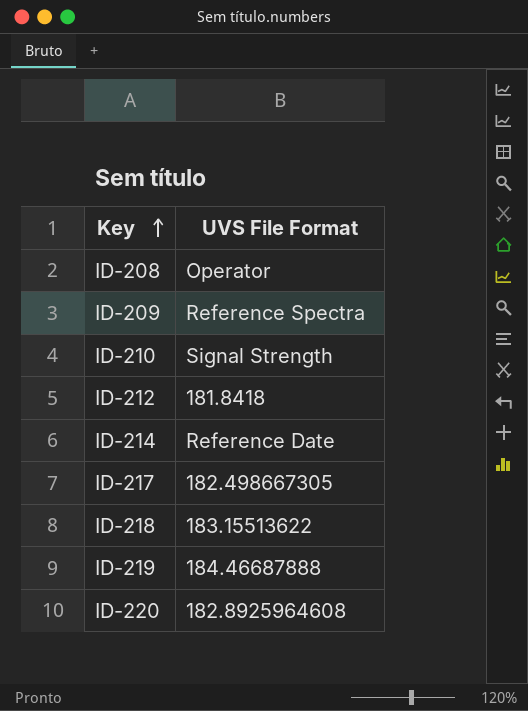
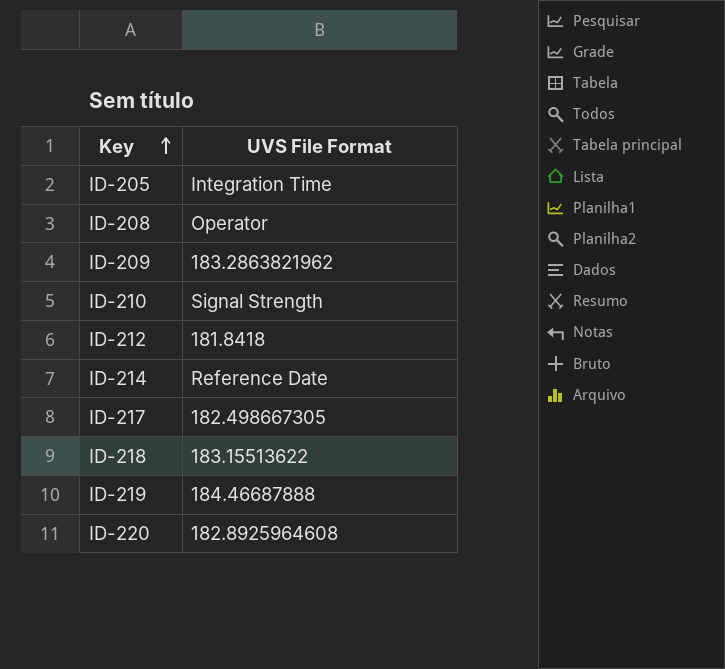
row ID-205: none -> Integration Time
ID-209 | UVS File Format: Reference Spectra -> 183.2863821962

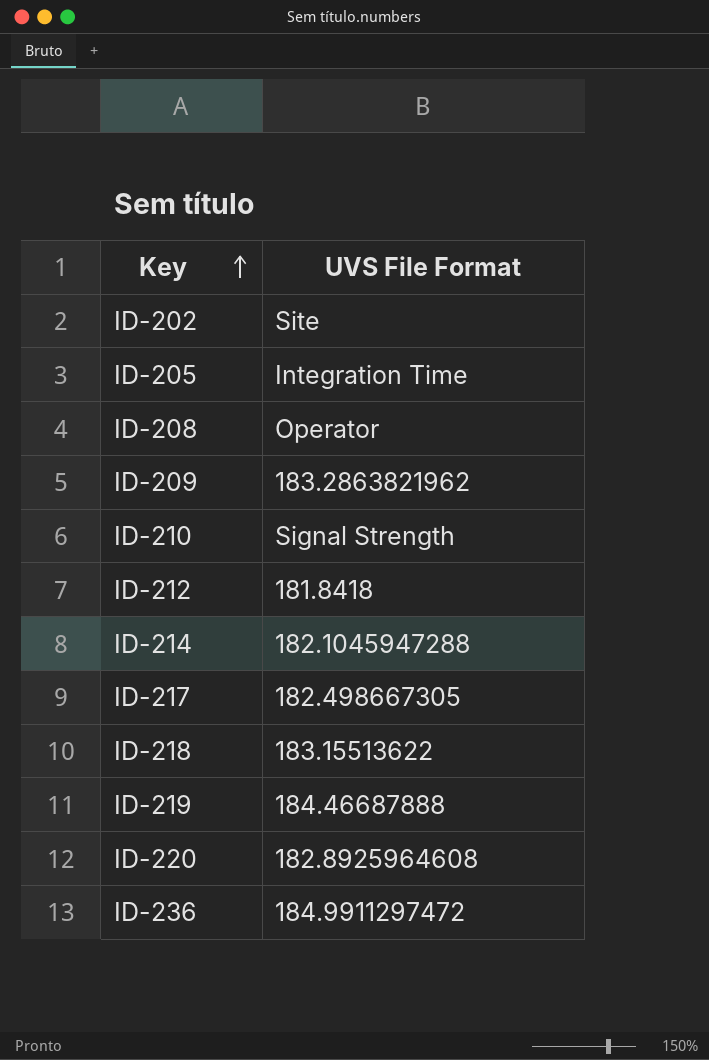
row ID-202: none -> Site
ID-214 | UVS File Format: Reference Date -> 182.1045947288
row ID-236: none -> 184.9911297472

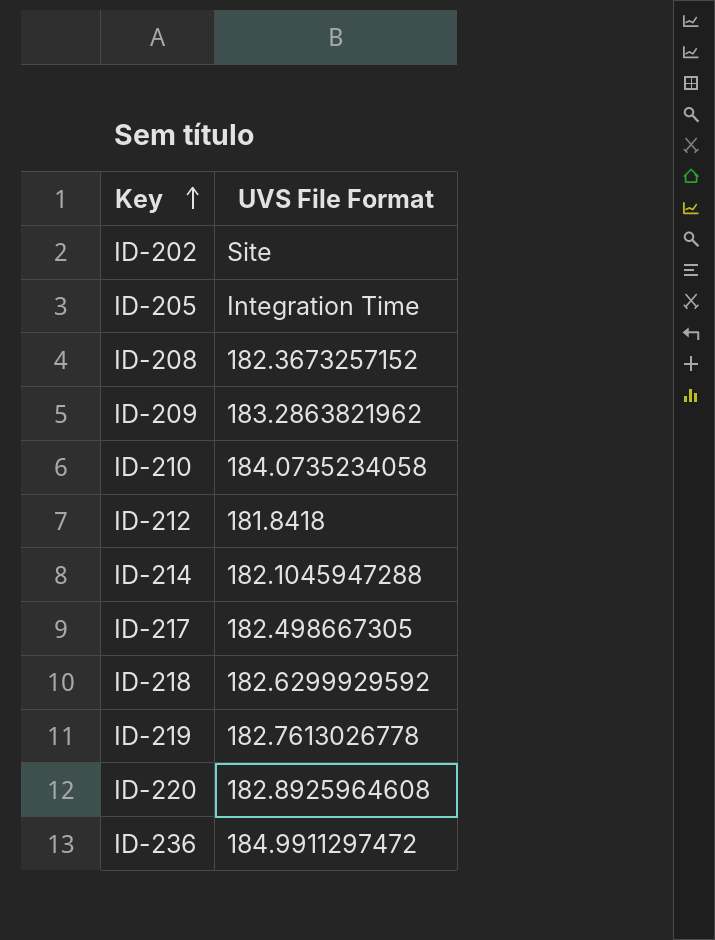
ID-208 | UVS File Format: Operator -> 182.3673257152
ID-210 | UVS File Format: Signal Strength -> 184.0735234058
ID-218 | UVS File Format: 183.15513622 -> 182.6299929592
ID-219 | UVS File Format: 184.46687888 -> 182.7613026778

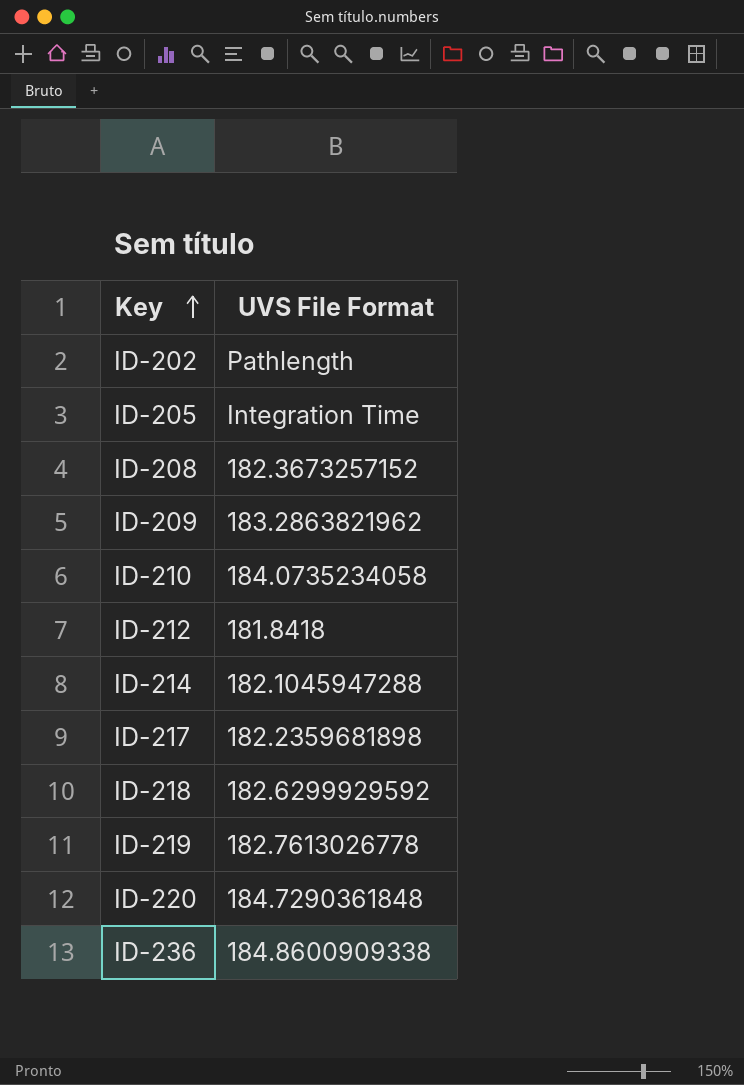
ID-202 | UVS File Format: Site -> Pathlength
ID-217 | UVS File Format: 182.498667305 -> 182.2359681898
ID-220 | UVS File Format: 182.8925964608 -> 184.7290361848
ID-236 | UVS File Format: 184.9911297472 -> 184.8600909338

